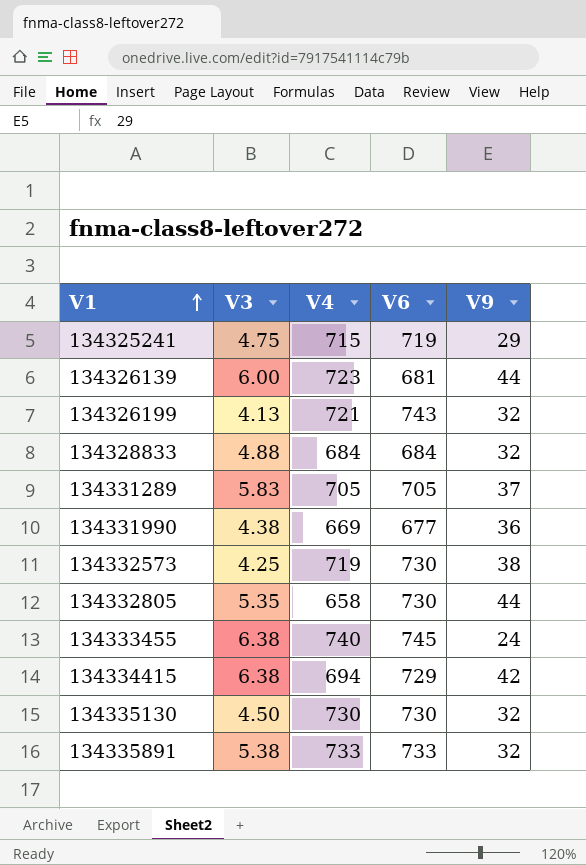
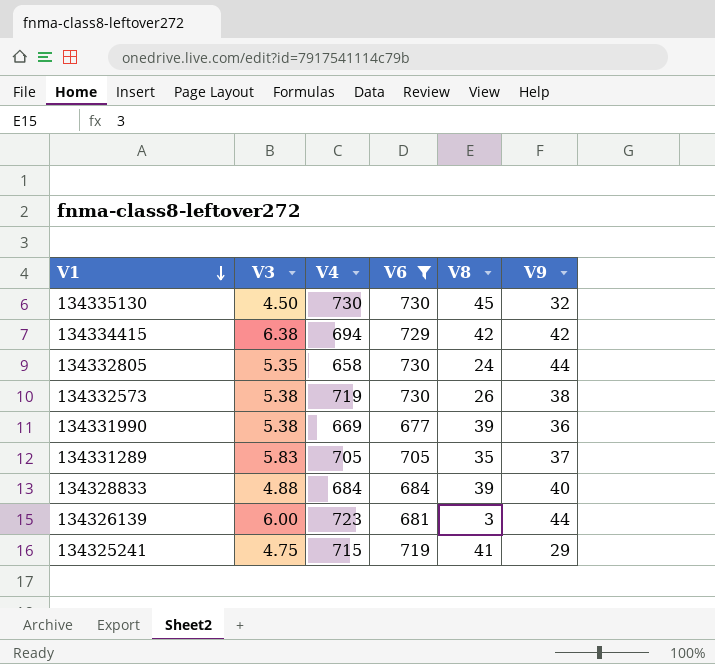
filter: none -> V6 <= 730
row order: V1 ascending -> V1 descending
column V8 | position: none -> 5
134332573 | V3: 4.25 -> 5.38
134331990 | V3: 4.38 -> 5.38
134328833 | V9: 32 -> 40

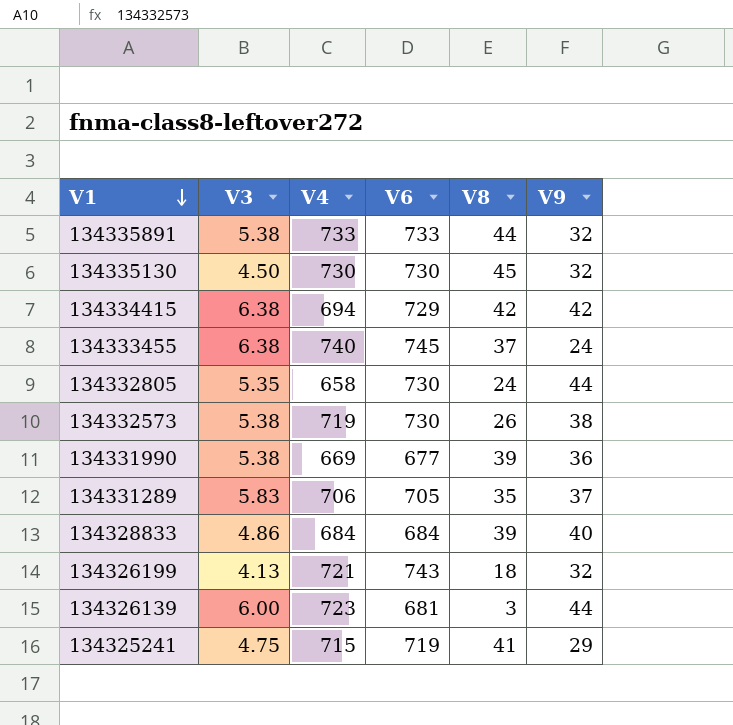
filter: V6 <= 730 -> none
134331289 | V4: 705 -> 706
134328833 | V3: 4.88 -> 4.86

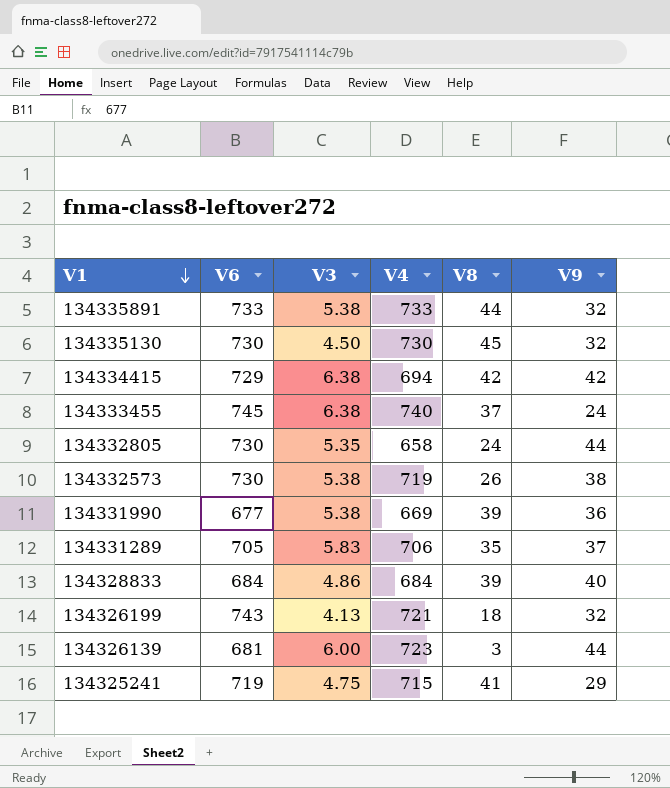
column V6 | position: 4 -> 2

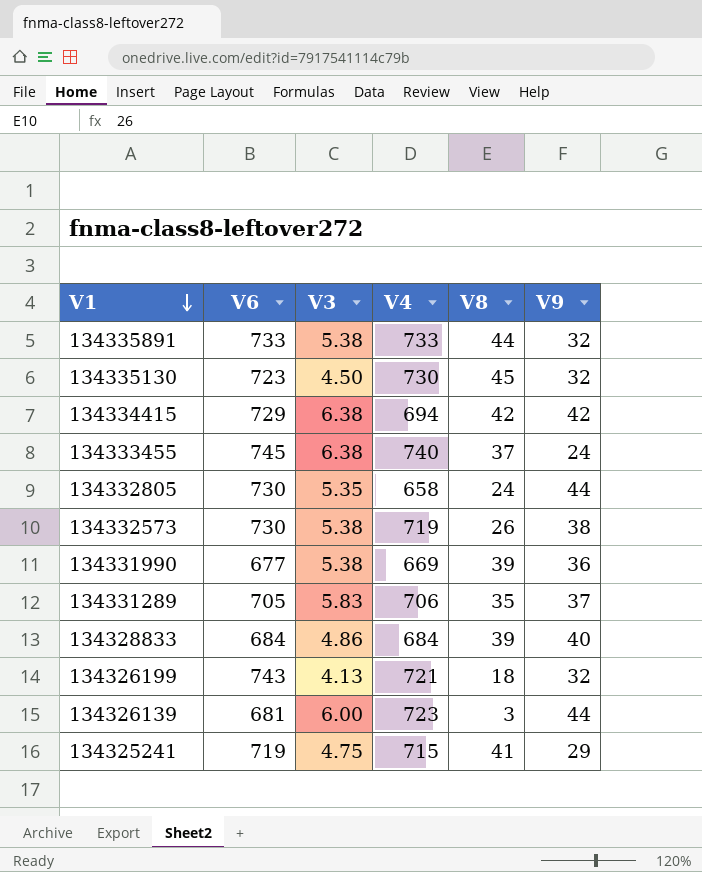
134335130 | V6: 730 -> 723

